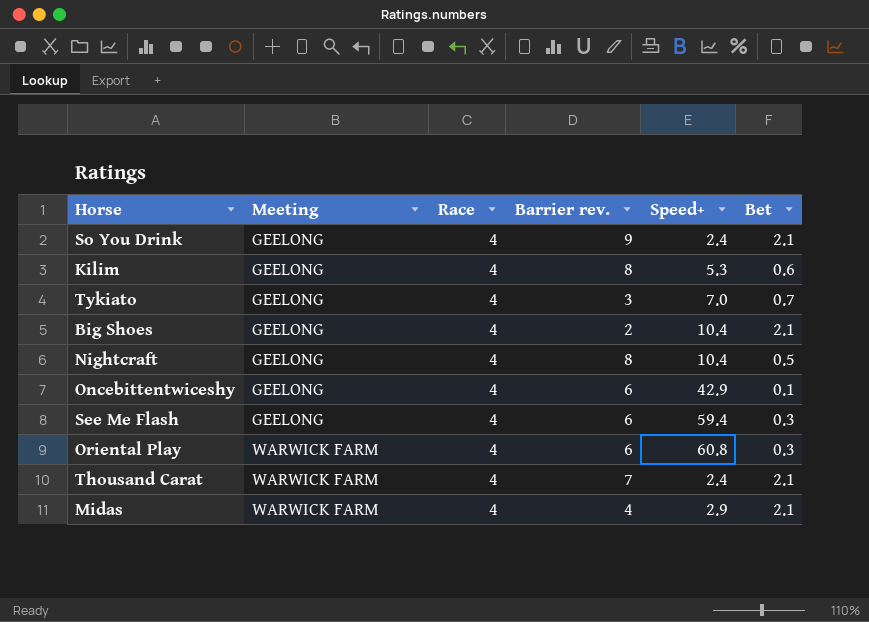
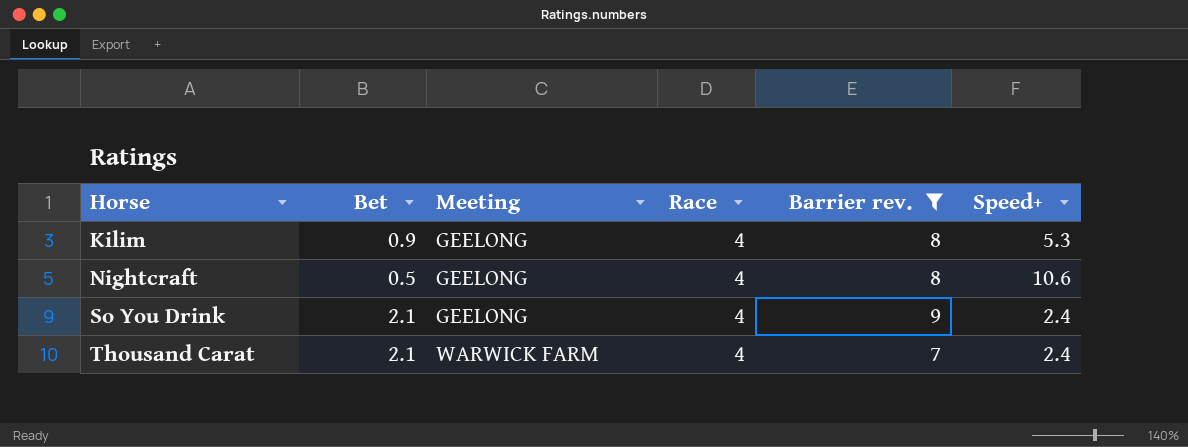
filter: none -> Barrier rev. >= 7
row order: Meeting ascending -> Horse ascending
column Bet | position: 6 -> 2
Kilim | Bet: 0.6 -> 0.9
Nightcraft | Speed+: 10.4 -> 10.6

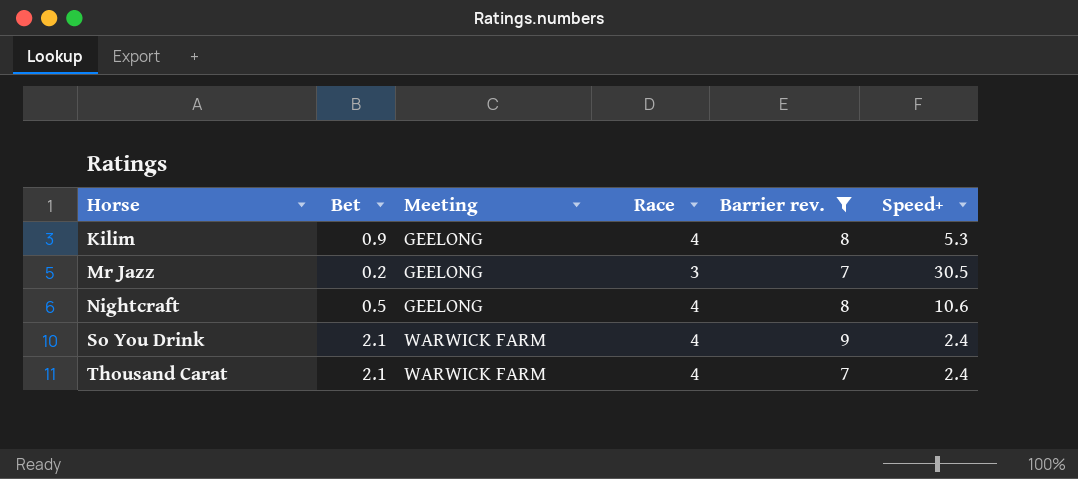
row Mr Jazz: none -> 0.2 | GEELONG | 3 | 7 | 30.5
So You Drink | Meeting: GEELONG -> WARWICK FARM

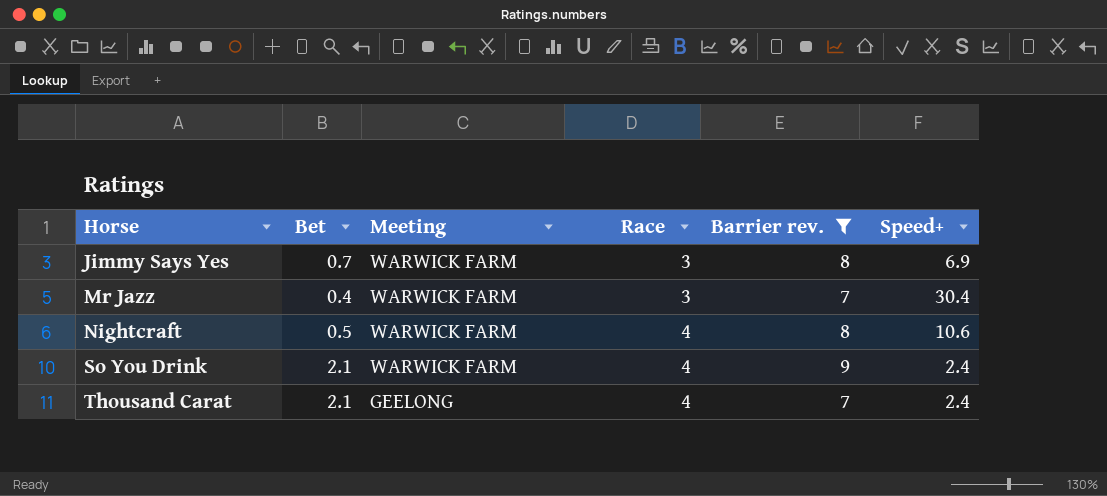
row Kilim: 0.9 | GEELONG | 4 | 8 | 5.3 -> none
row Jimmy Says Yes: none -> 0.7 | WARWICK FARM | 3 | 8 | 6.9
Mr Jazz | Bet: 0.2 -> 0.4
Mr Jazz | Meeting: GEELONG -> WARWICK FARM
Mr Jazz | Speed+: 30.5 -> 30.4
Nightcraft | Meeting: GEELONG -> WARWICK FARM
Thousand Carat | Meeting: WARWICK FARM -> GEELONG

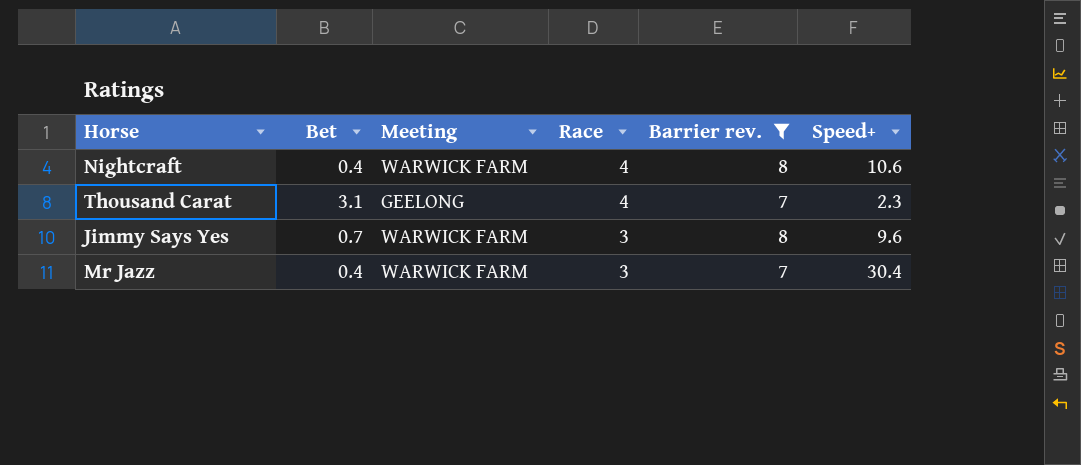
row order: Horse ascending -> Race descending
row So You Drink: 2.1 | WARWICK FARM | 4 | 9 | 2.4 -> none
Nightcraft | Bet: 0.5 -> 0.4
Thousand Carat | Bet: 2.1 -> 3.1
Thousand Carat | Speed+: 2.4 -> 2.3
Jimmy Says Yes | Speed+: 6.9 -> 9.6

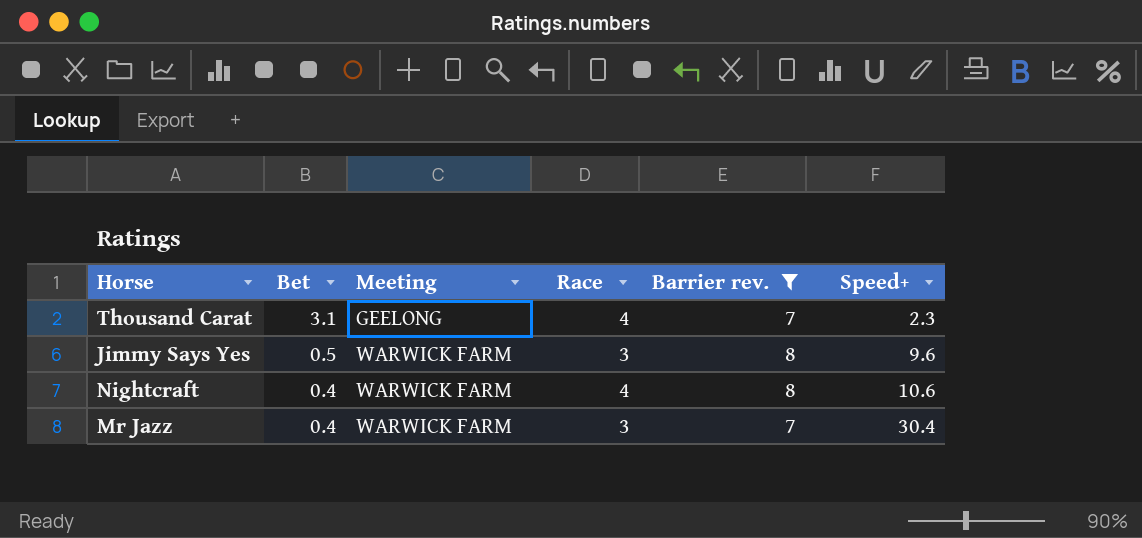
row order: Race descending -> Bet descending
Jimmy Says Yes | Bet: 0.7 -> 0.5

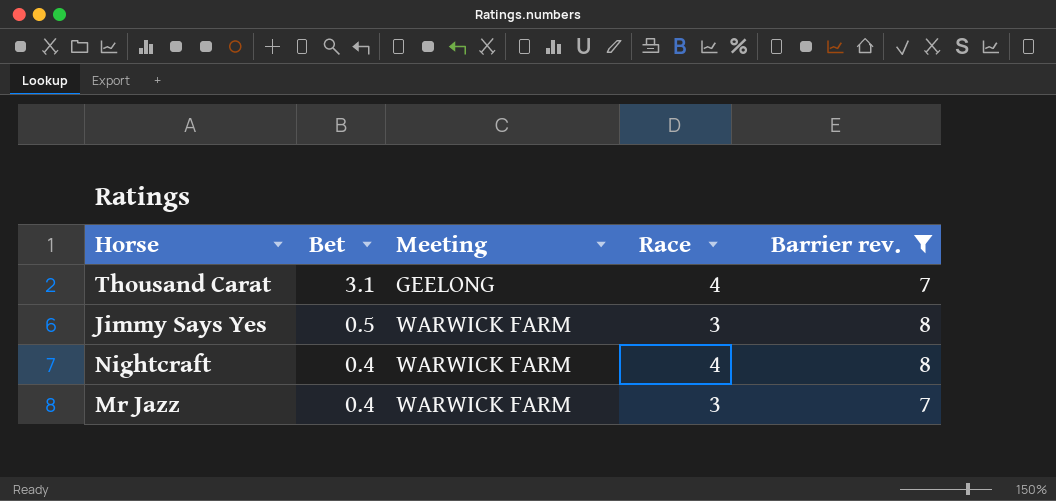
column Speed+ | position: 6 -> none

